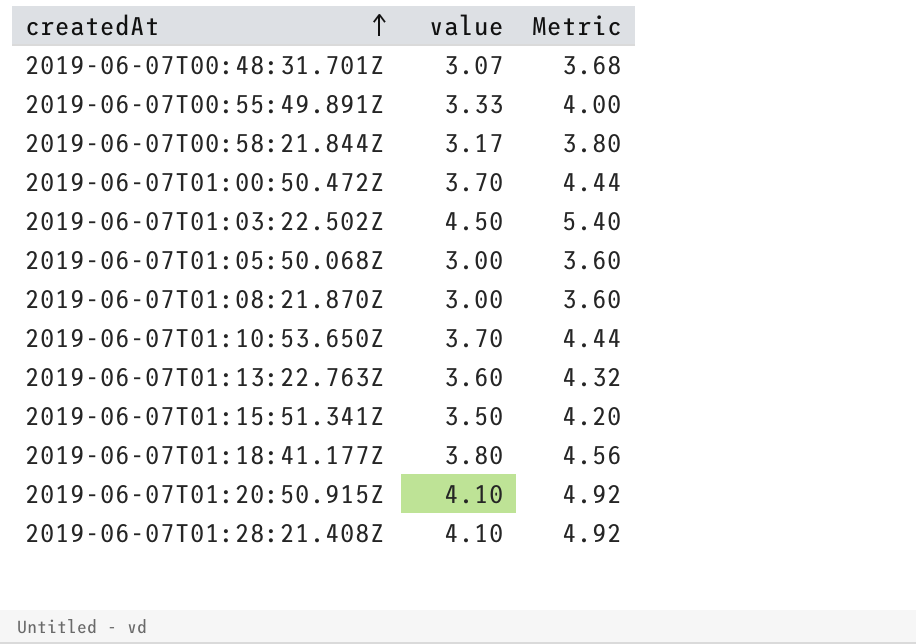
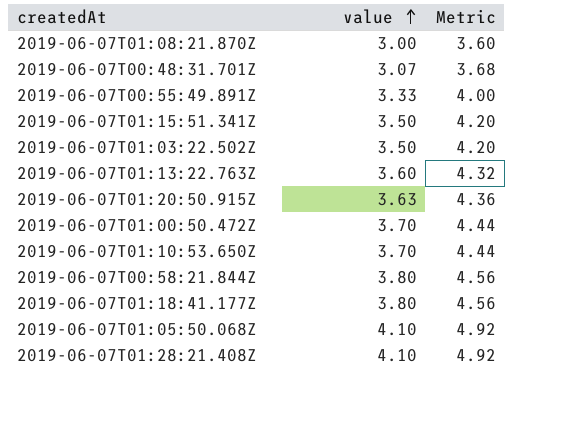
row order: createdAt ascending -> value ascending
2019-06-07T01:03:22.502Z | value: 4.50 -> 3.50
2019-06-07T01:03:22.502Z | Metric: 5.40 -> 4.20
2019-06-07T01:20:50.915Z | value: 4.10 -> 3.63
2019-06-07T01:20:50.915Z | Metric: 4.92 -> 4.36
2019-06-07T00:58:21.844Z | value: 3.17 -> 3.80
2019-06-07T00:58:21.844Z | Metric: 3.80 -> 4.56
2019-06-07T01:05:50.068Z | value: 3.00 -> 4.10
2019-06-07T01:05:50.068Z | Metric: 3.60 -> 4.92

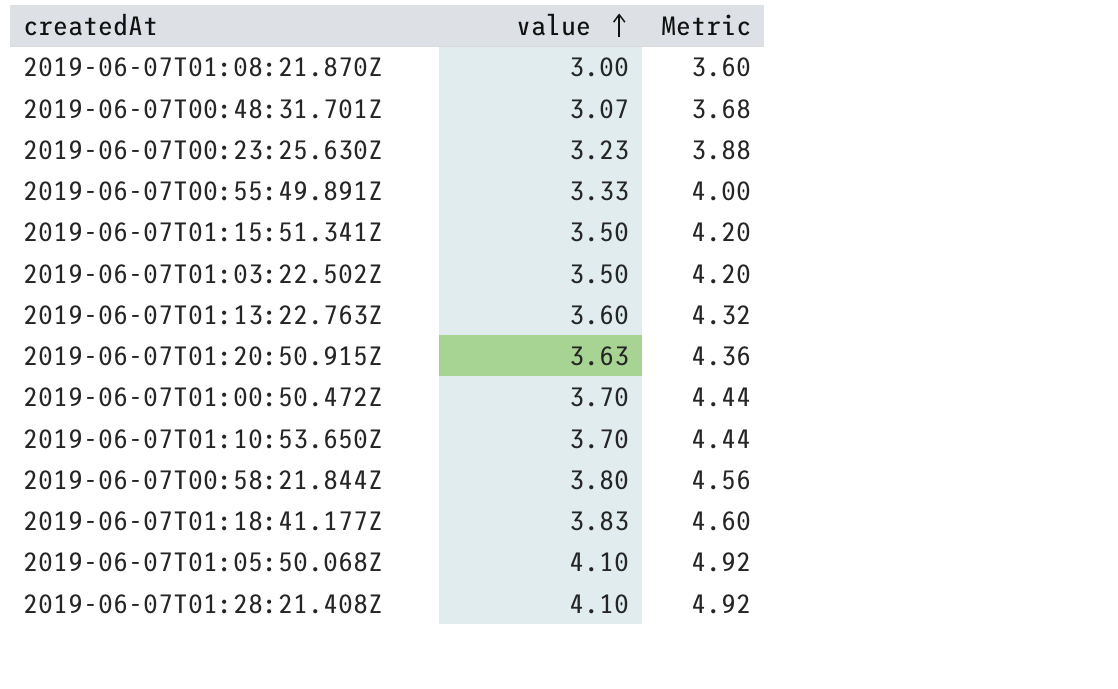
row 2019-06-07T00:23:25.630Z: none -> 3.23 | 3.88
2019-06-07T01:18:41.177Z | value: 3.80 -> 3.83
2019-06-07T01:18:41.177Z | Metric: 4.56 -> 4.60

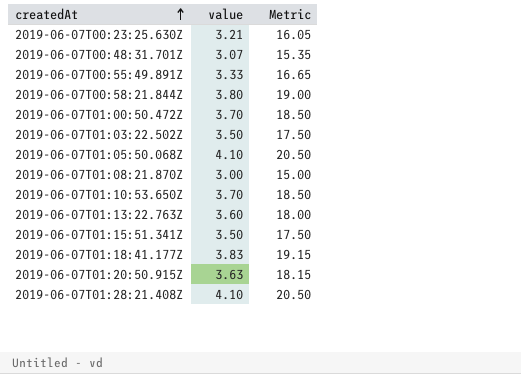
row order: value ascending -> createdAt ascending
column Metric | formula: [value] * 1.2 -> [value] * 5
2019-06-07T00:23:25.630Z | value: 3.23 -> 3.21

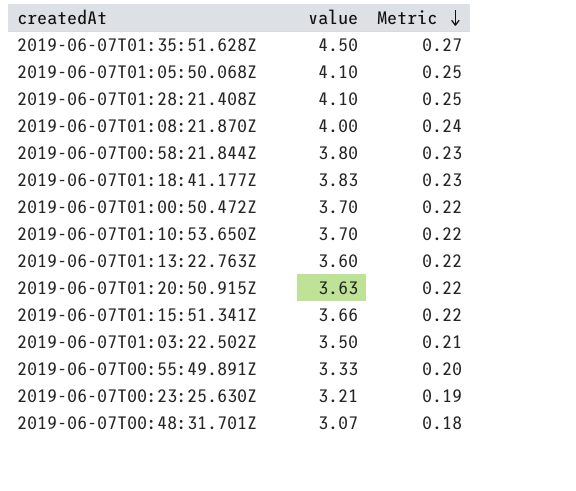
row order: createdAt ascending -> Metric descending
column Metric | formula: [value] * 5 -> [value] * 0.06
row 2019-06-07T01:35:51.628Z: none -> 4.50 | 0.27
2019-06-07T01:08:21.870Z | value: 3.00 -> 4.00
2019-06-07T01:15:51.341Z | value: 3.50 -> 3.66

